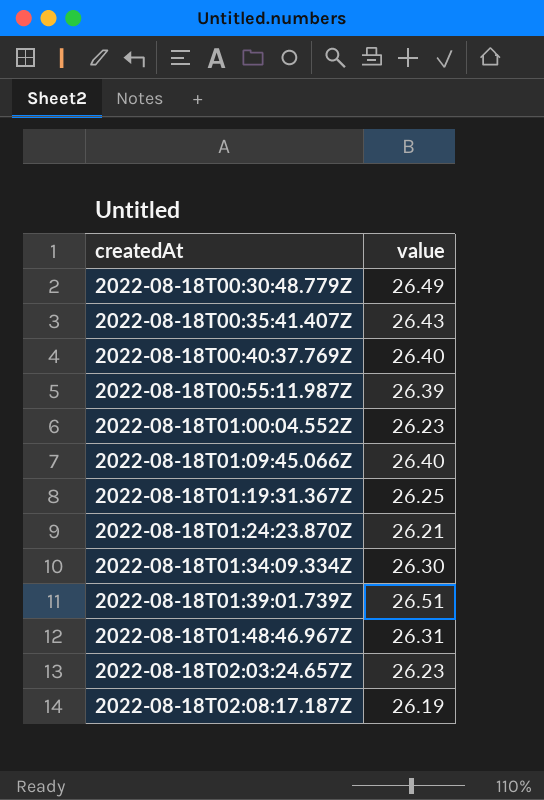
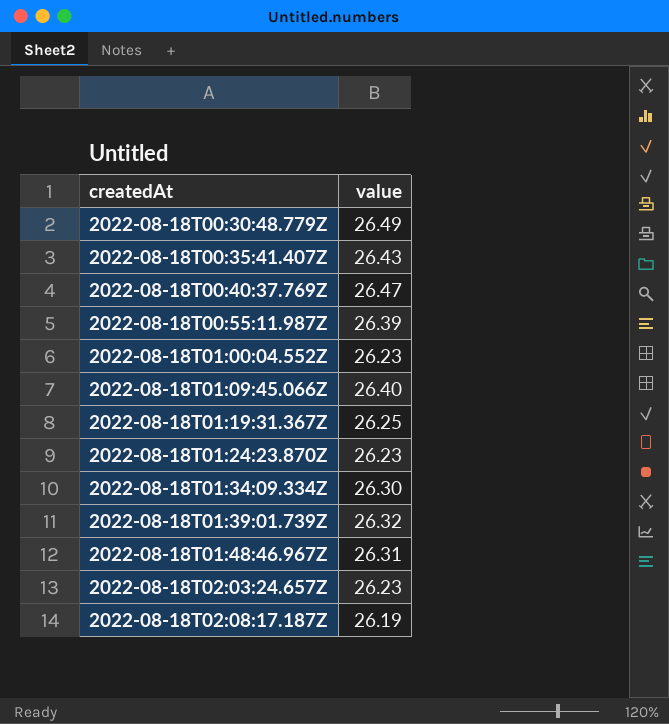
2022-08-18T00:40:37.769Z | value: 26.40 -> 26.47
2022-08-18T01:24:23.870Z | value: 26.21 -> 26.23
2022-08-18T01:39:01.739Z | value: 26.51 -> 26.32

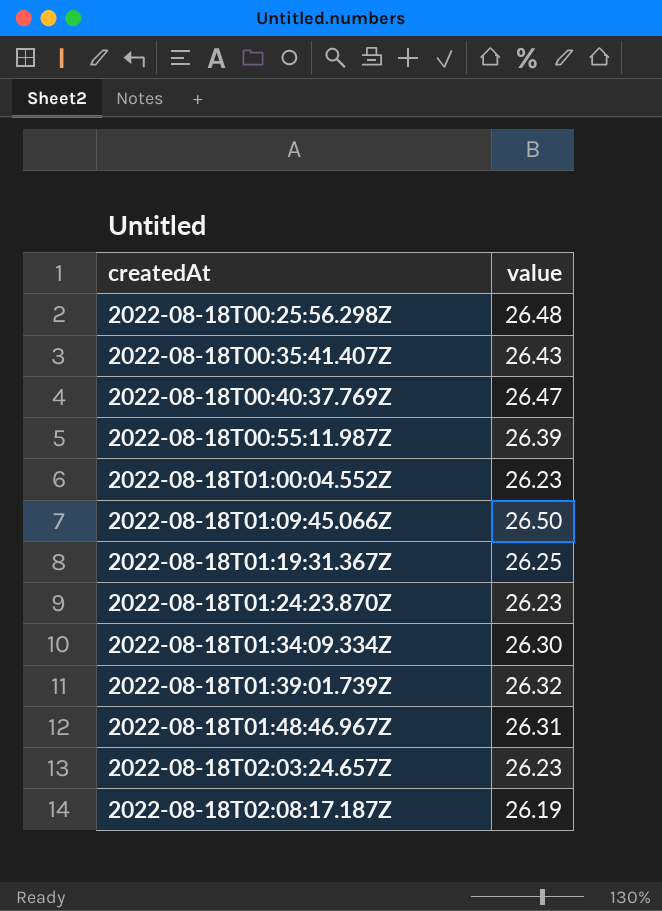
row 2022-08-18T00:30:48.779Z: 26.49 -> none
row 2022-08-18T00:25:56.298Z: none -> 26.48
2022-08-18T01:09:45.066Z | value: 26.40 -> 26.50

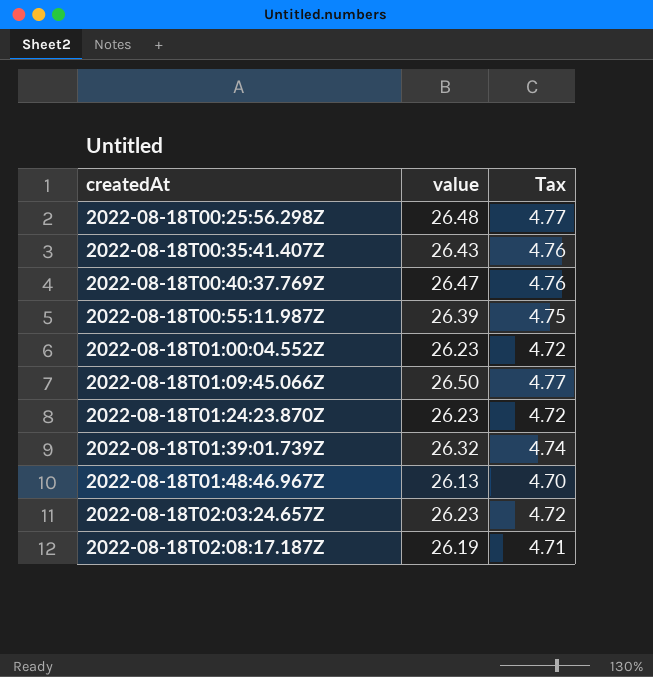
column Tax | formula: none -> [value] * 0.18
row 2022-08-18T01:19:31.367Z: 26.25 -> none
row 2022-08-18T01:34:09.334Z: 26.30 -> none
2022-08-18T01:48:46.967Z | value: 26.31 -> 26.13

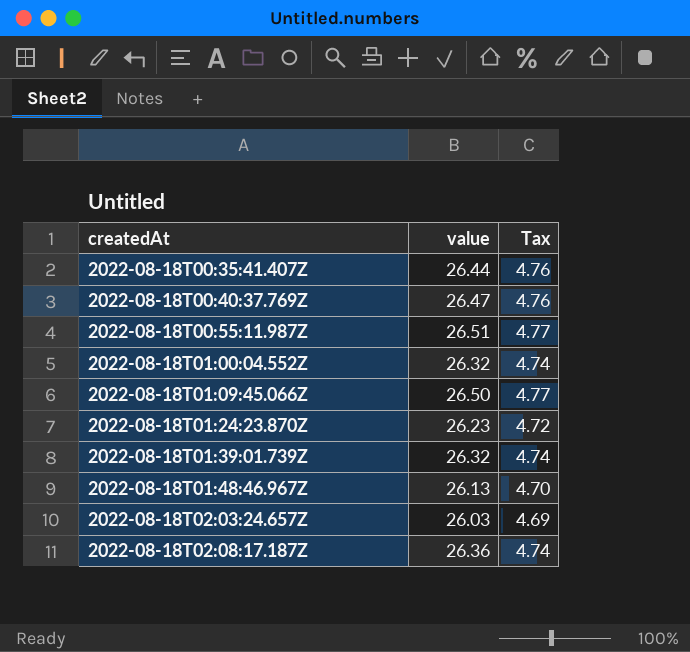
row 2022-08-18T00:25:56.298Z: 26.48 | 4.77 -> none
2022-08-18T00:35:41.407Z | value: 26.43 -> 26.44
2022-08-18T00:55:11.987Z | value: 26.39 -> 26.51
2022-08-18T00:55:11.987Z | Tax: 4.75 -> 4.77
2022-08-18T01:00:04.552Z | value: 26.23 -> 26.32
2022-08-18T01:00:04.552Z | Tax: 4.72 -> 4.74
2022-08-18T02:03:24.657Z | value: 26.23 -> 26.03
2022-08-18T02:03:24.657Z | Tax: 4.72 -> 4.69
2022-08-18T02:08:17.187Z | value: 26.19 -> 26.36
2022-08-18T02:08:17.187Z | Tax: 4.71 -> 4.74

